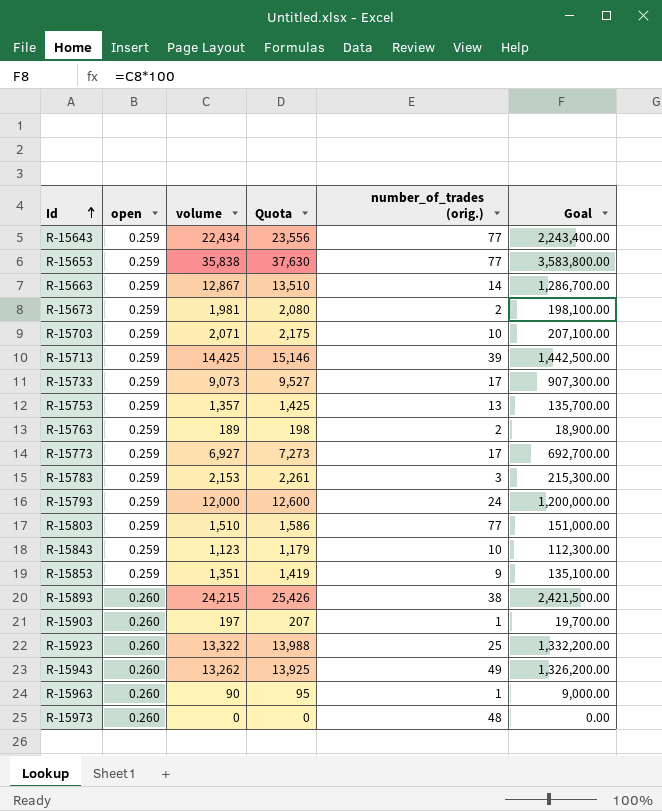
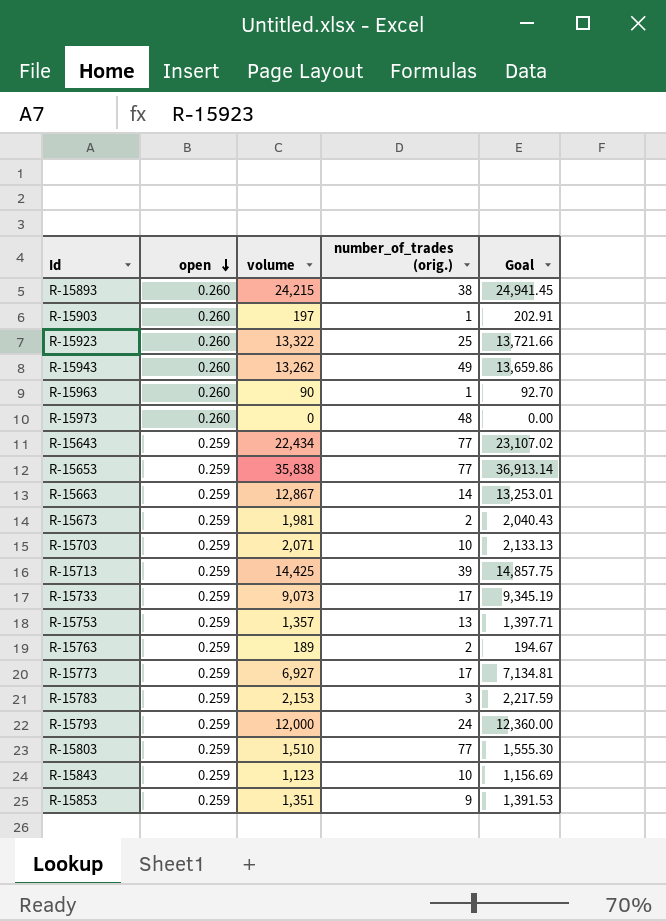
row order: Id ascending -> open descending
column Quota | formula: [volume] * 1.05 -> none
column Goal | formula: [volume] * 100 -> [volume] * 1.03

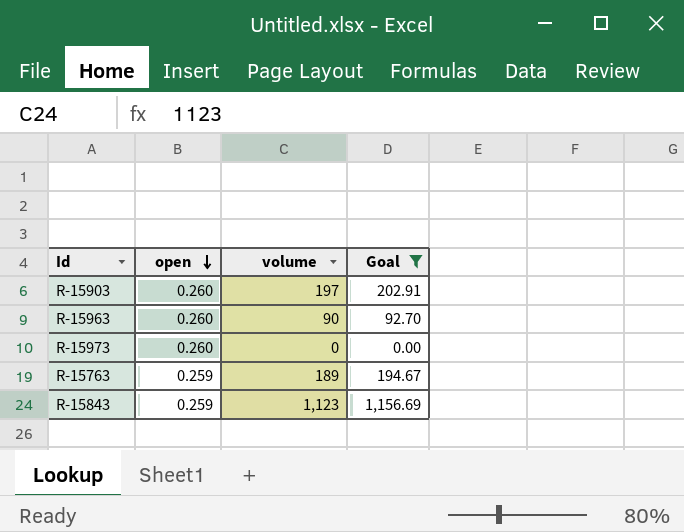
filter: none -> Goal <= 1,156.69
column number_of_trades (orig.) | position: 4 -> none

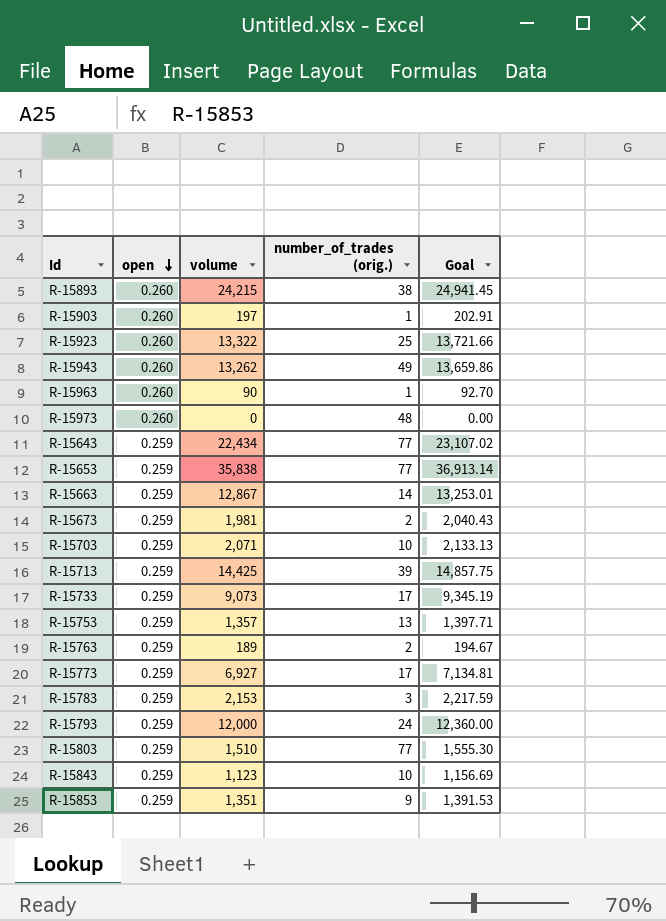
filter: Goal <= 1,156.69 -> none
column number_of_trades (orig.) | position: none -> 4

